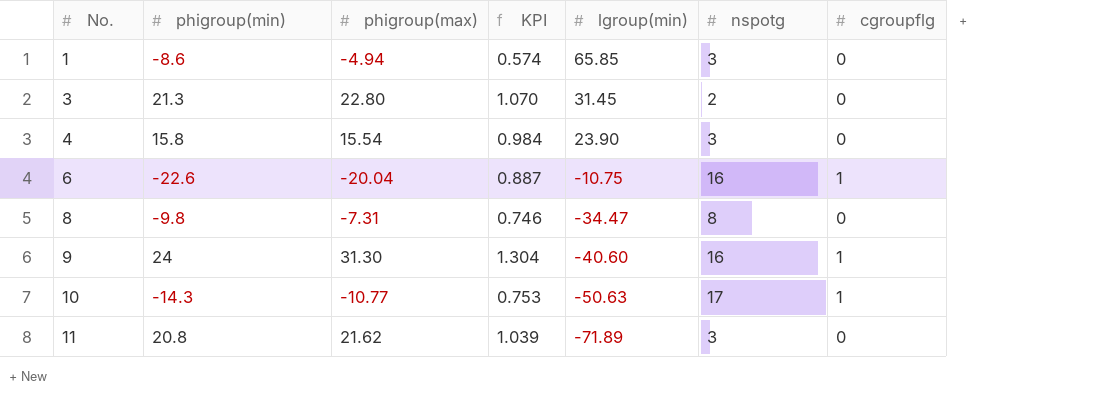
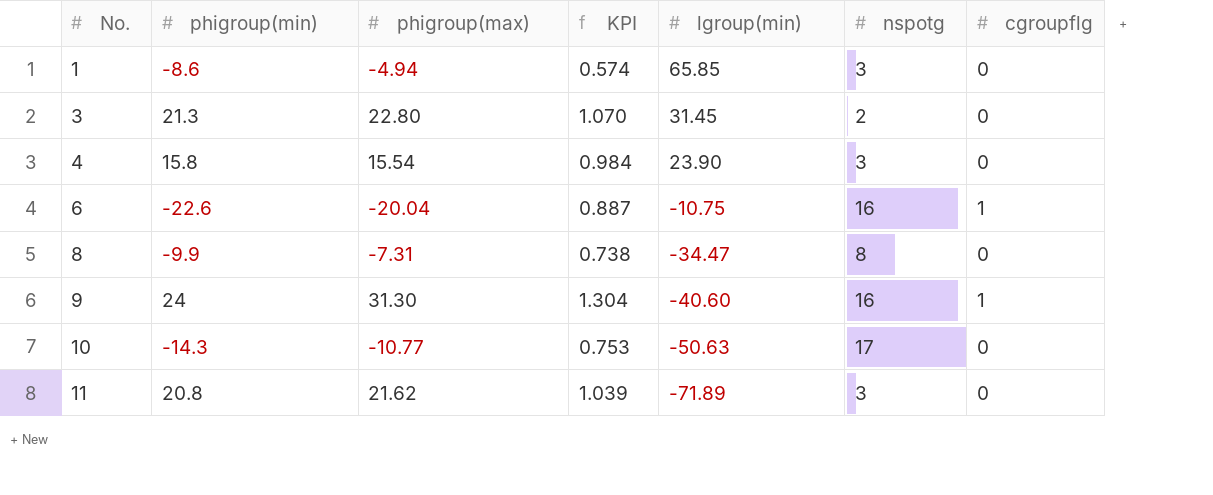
8 | phigroup(min): -9.8 -> -9.9
8 | KPI: 0.746 -> 0.738
10 | cgroupflg: 1 -> 0

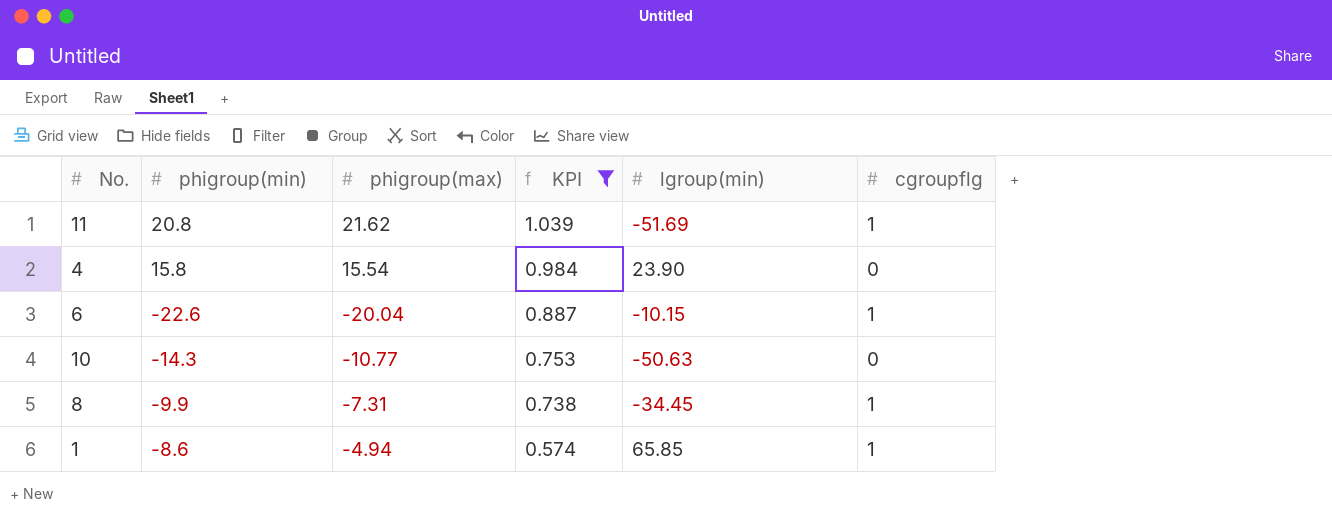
filter: none -> KPI <= 1.039
row order: No. ascending -> KPI descending
column nspotg | position: 6 -> none
11 | lgroup(min): -71.89 -> -51.69
11 | cgroupflg: 0 -> 1
6 | lgroup(min): -10.75 -> -10.15
8 | lgroup(min): -34.47 -> -34.45
8 | cgroupflg: 0 -> 1
1 | cgroupflg: 0 -> 1

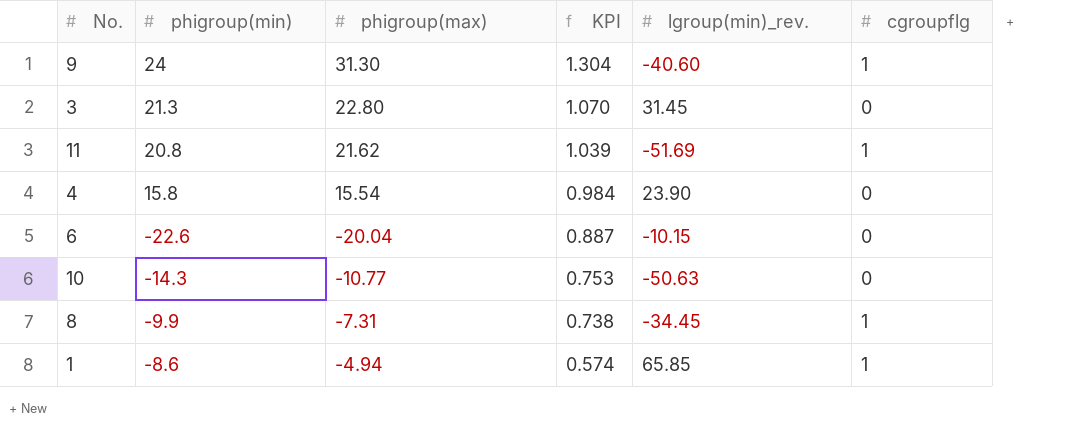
filter: KPI <= 1.039 -> none
column name: lgroup(min) -> lgroup(min)_rev.
6 | cgroupflg: 1 -> 0

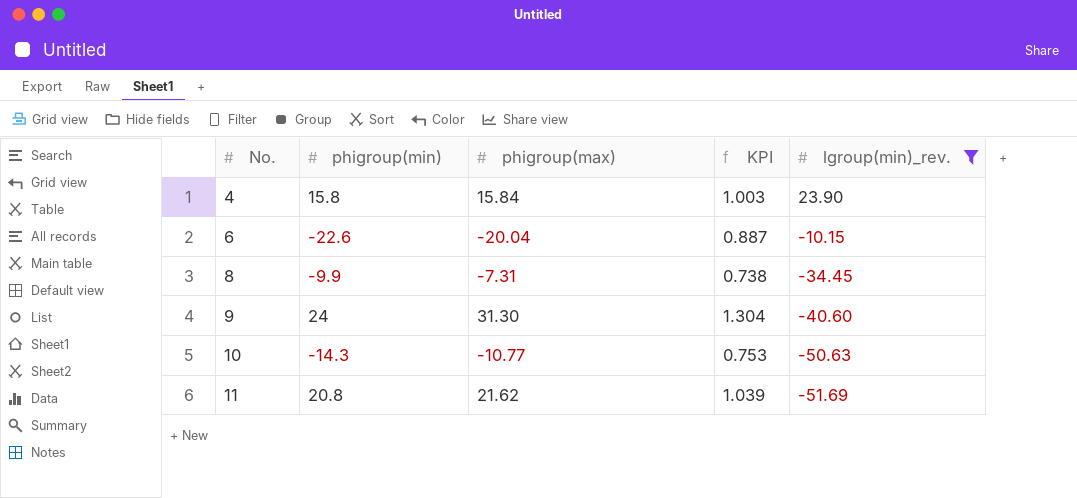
filter: none -> lgroup(min)_rev. <= 23.90
row order: KPI descending -> No. ascending
column cgroupflg | position: 6 -> none
4 | phigroup(max): 15.54 -> 15.84
4 | KPI: 0.984 -> 1.003

